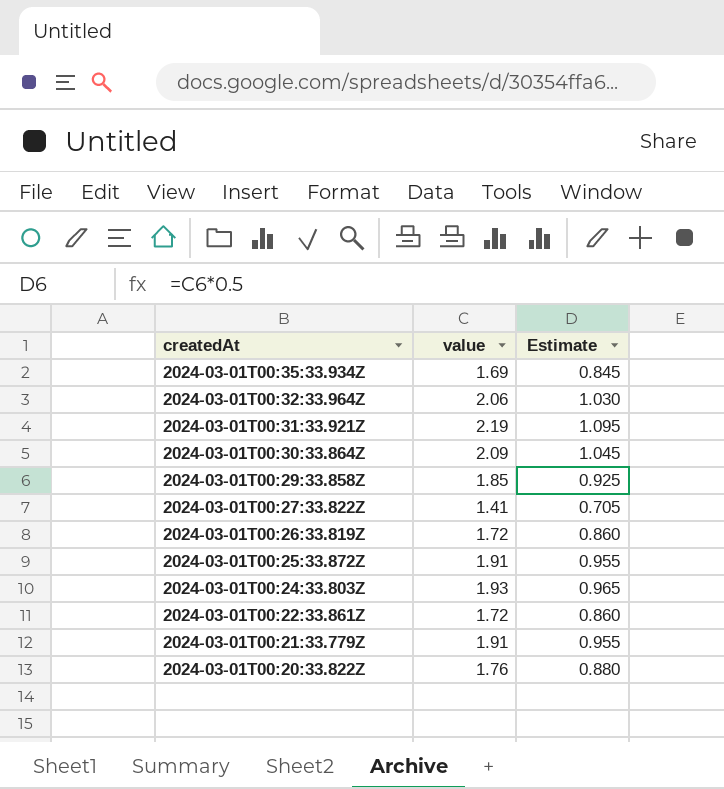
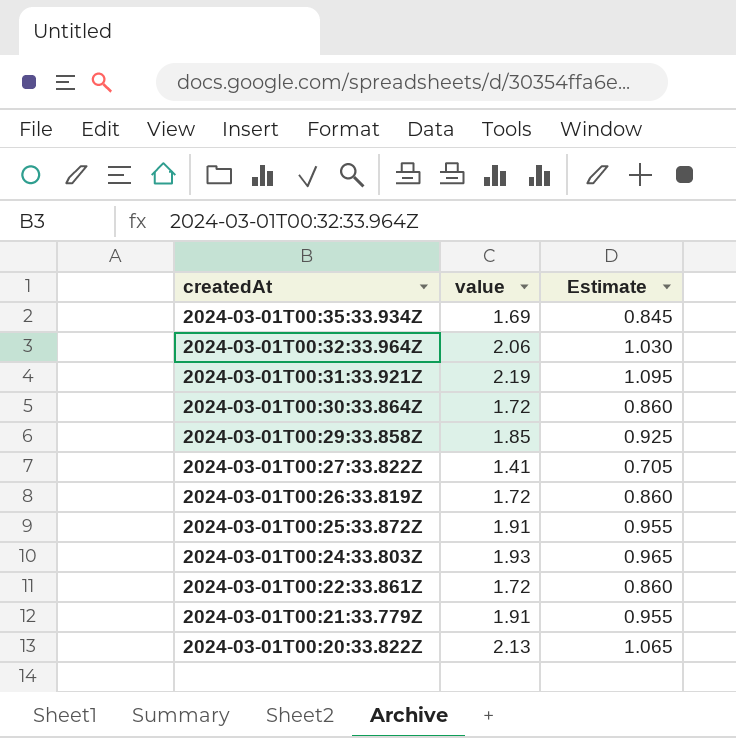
2024-03-01T00:30:33.864Z | value: 2.09 -> 1.72
2024-03-01T00:30:33.864Z | Estimate: 1.045 -> 0.860
2024-03-01T00:20:33.822Z | value: 1.76 -> 2.13
2024-03-01T00:20:33.822Z | Estimate: 0.880 -> 1.065

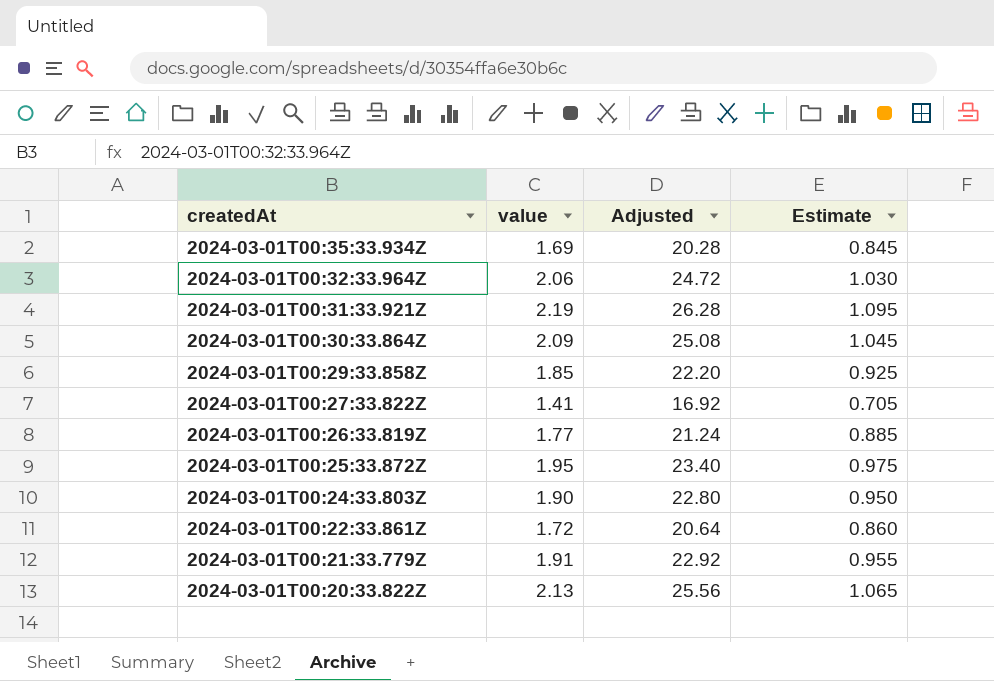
column Adjusted | formula: none -> [value] * 12
2024-03-01T00:30:33.864Z | value: 1.72 -> 2.09
2024-03-01T00:30:33.864Z | Estimate: 0.860 -> 1.045
2024-03-01T00:26:33.819Z | value: 1.72 -> 1.77
2024-03-01T00:26:33.819Z | Estimate: 0.860 -> 0.885
2024-03-01T00:25:33.872Z | value: 1.91 -> 1.95
2024-03-01T00:25:33.872Z | Estimate: 0.955 -> 0.975
2024-03-01T00:24:33.803Z | value: 1.93 -> 1.90
2024-03-01T00:24:33.803Z | Estimate: 0.965 -> 0.950

